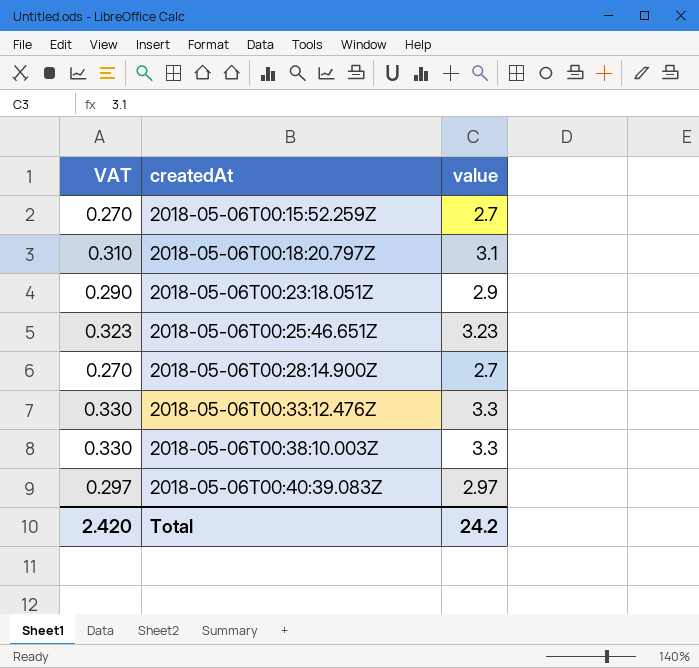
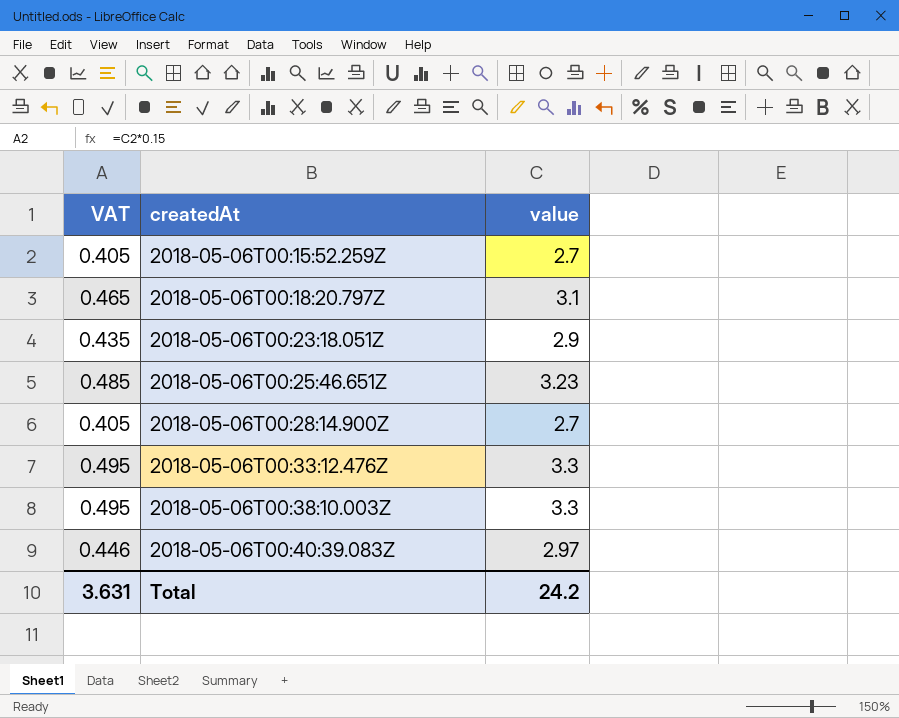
column VAT | formula: [value] * 0.1 -> [value] * 0.15
Total | VAT: 2.420 -> 3.631

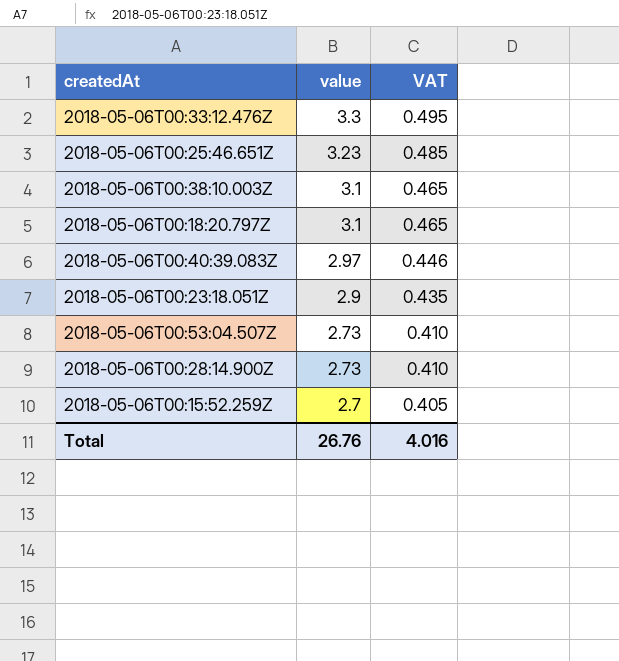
row order: createdAt ascending -> value descending
column VAT | position: 1 -> 3
2018-05-06T00:38:10.003Z | value: 3.3 -> 3.1
2018-05-06T00:38:10.003Z | VAT: 0.495 -> 0.465
row 2018-05-06T00:53:04.507Z: none -> 2.73 | 0.410
2018-05-06T00:28:14.900Z | value: 2.7 -> 2.73
2018-05-06T00:28:14.900Z | VAT: 0.405 -> 0.410
Total | value: 24.2 -> 26.76
Total | VAT: 3.631 -> 4.016

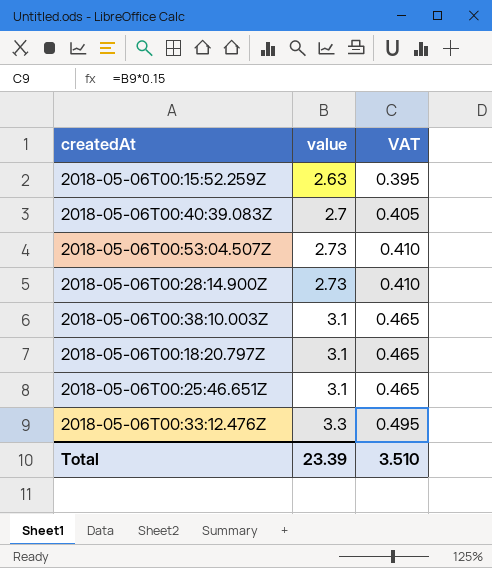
row order: value descending -> value ascending
row 2018-05-06T00:23:18.051Z: 2.9 | 0.435 -> none
2018-05-06T00:15:52.259Z | value: 2.7 -> 2.63
2018-05-06T00:15:52.259Z | VAT: 0.405 -> 0.395
2018-05-06T00:40:39.083Z | value: 2.97 -> 2.7
2018-05-06T00:40:39.083Z | VAT: 0.446 -> 0.405
2018-05-06T00:25:46.651Z | value: 3.23 -> 3.1
2018-05-06T00:25:46.651Z | VAT: 0.485 -> 0.465
Total | value: 26.76 -> 23.39
Total | VAT: 4.016 -> 3.510

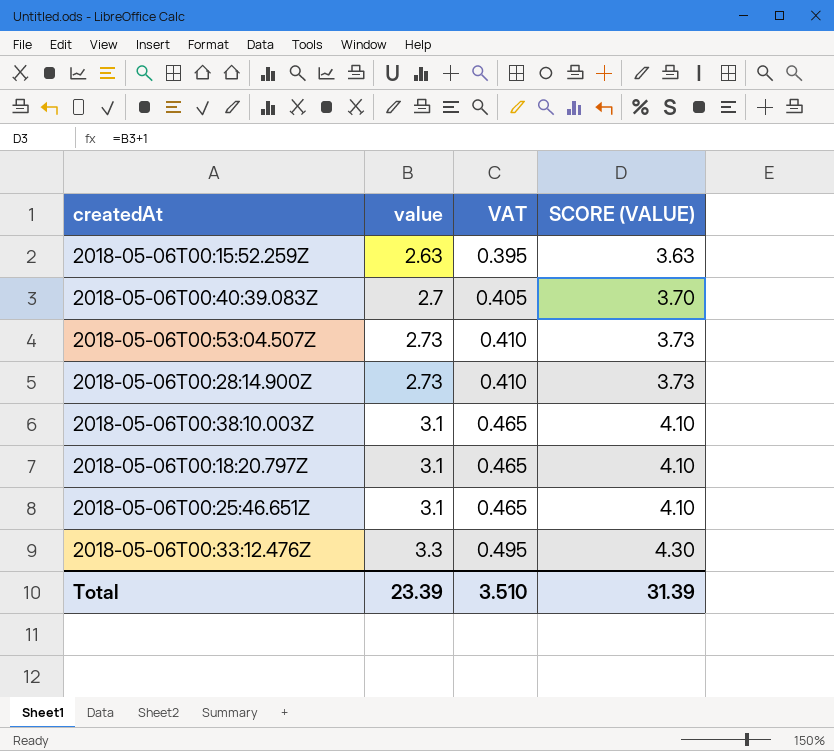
column SCORE (VALUE) | formula: none -> [value] + 1

